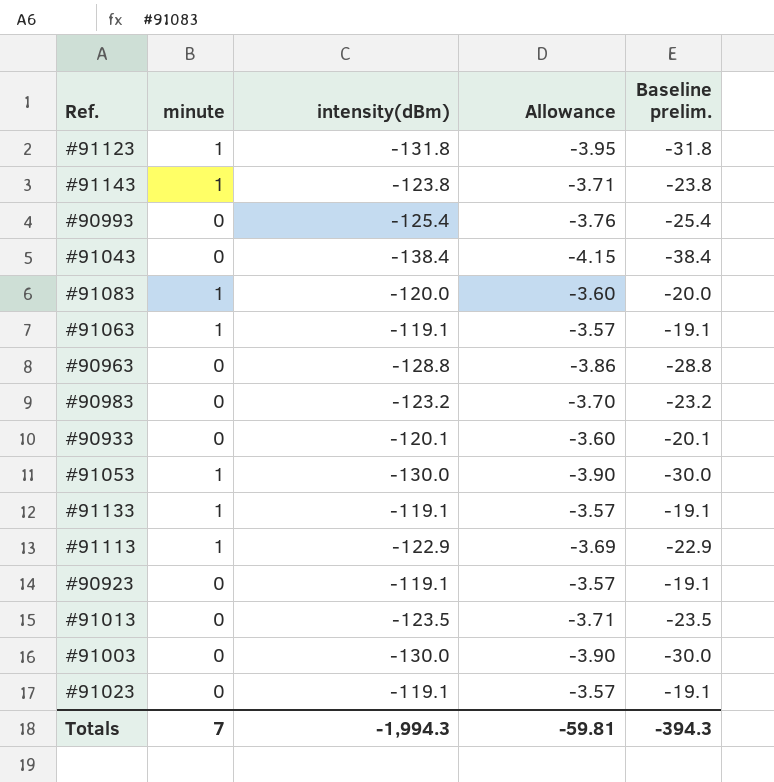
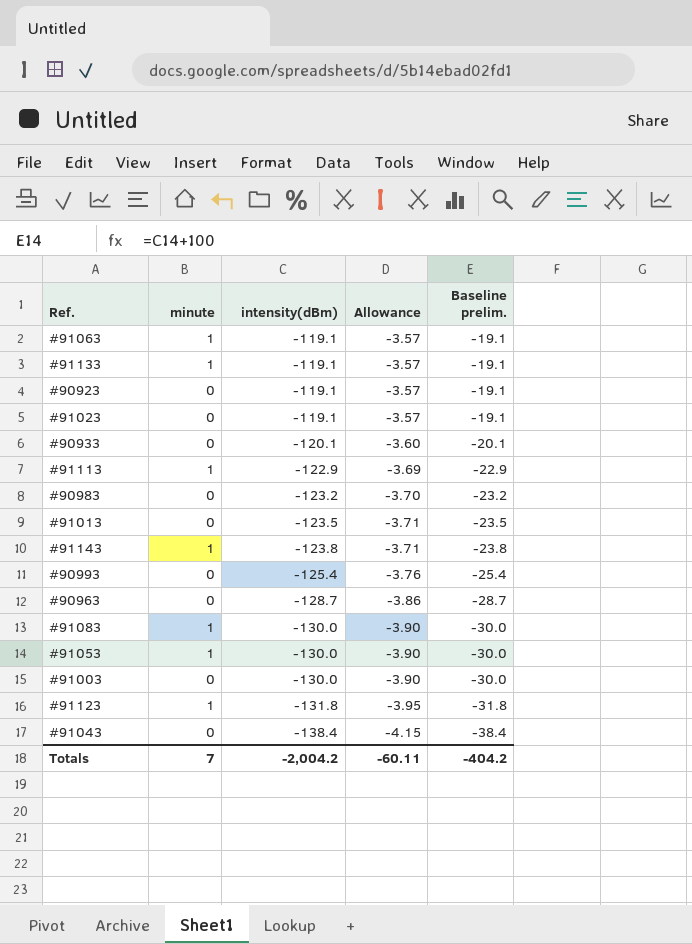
row order: none -> intensity(dBm) descending
#90963 | intensity(dBm): -128.8 -> -128.7
#90963 | Baseline prelim.: -28.8 -> -28.7
#91083 | intensity(dBm): -120.0 -> -130.0
#91083 | Allowance: -3.60 -> -3.90
#91083 | Baseline prelim.: -20.0 -> -30.0
Totals | intensity(dBm): -1,994.3 -> -2,004.2
Totals | Allowance: -59.81 -> -60.11
Totals | Baseline prelim.: -394.3 -> -404.2

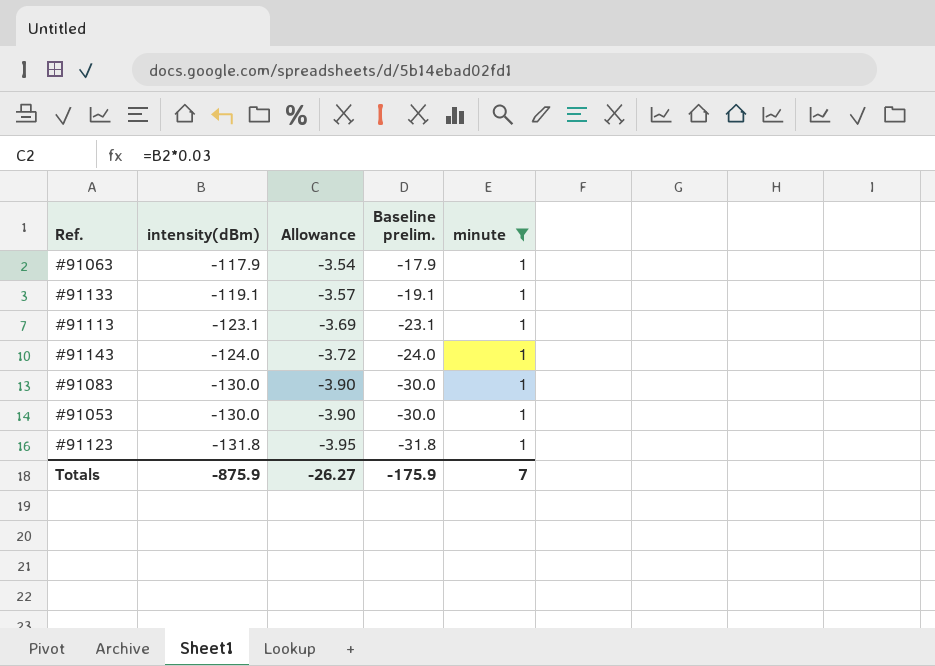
filter: none -> minute = 1
column minute | position: 2 -> 5
#91063 | intensity(dBm): -119.1 -> -117.9
#91063 | Allowance: -3.57 -> -3.54
#91063 | Baseline prelim.: -19.1 -> -17.9
#91113 | intensity(dBm): -122.9 -> -123.1
#91113 | Baseline prelim.: -22.9 -> -23.1
#91143 | intensity(dBm): -123.8 -> -124.0
#91143 | Allowance: -3.71 -> -3.72
#91143 | Baseline prelim.: -23.8 -> -24.0
Totals | intensity(dBm): -2,004.2 -> -875.9
Totals | Allowance: -60.11 -> -26.27
Totals | Baseline prelim.: -404.2 -> -175.9

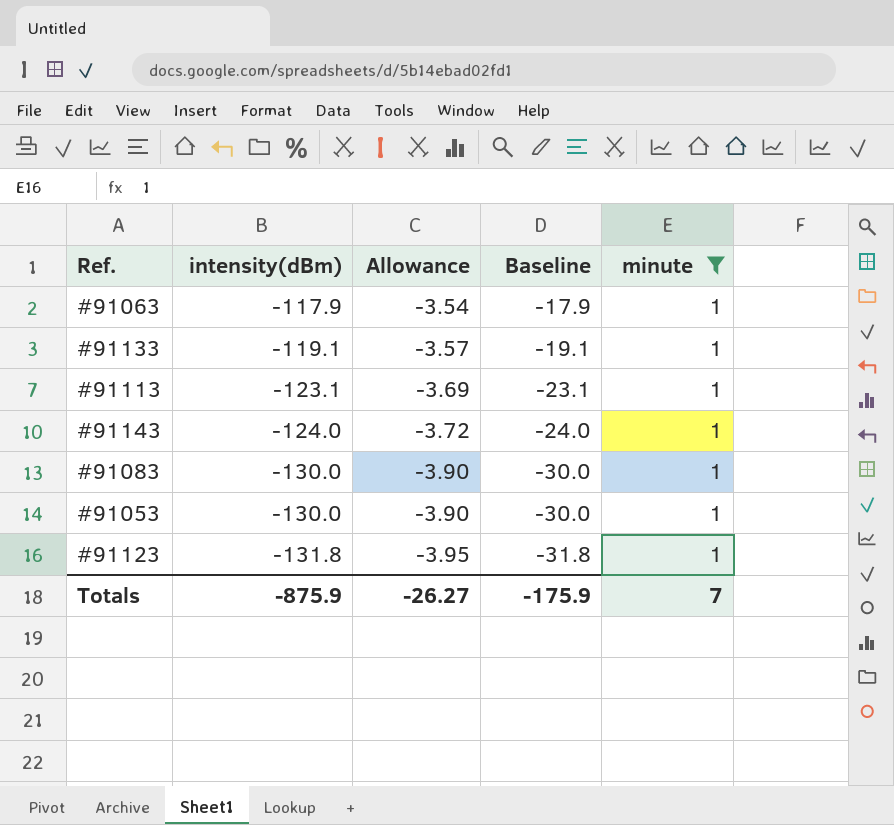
column name: Baseline prelim. -> Baseline

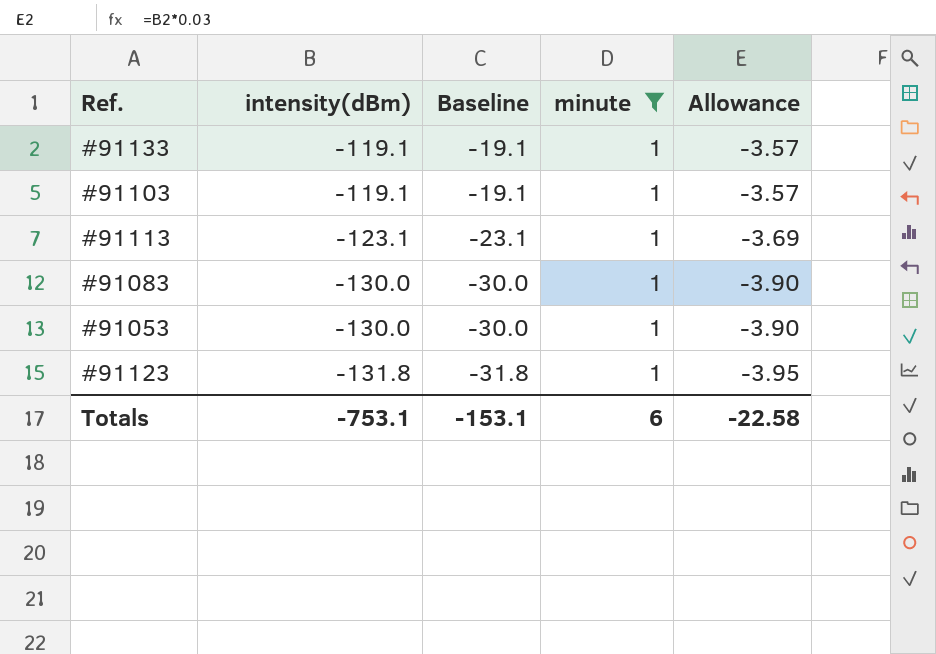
column Allowance | position: 3 -> 5
row #91063: -117.9 | -3.54 | -17.9 | 1 -> none
row #91143: -124.0 | -3.72 | -24.0 | 1 -> none
row #91103: none -> -119.1 | -19.1 | 1 | -3.57
Totals | intensity(dBm): -875.9 -> -753.1
Totals | Baseline: -175.9 -> -153.1
Totals | minute: 7 -> 6
Totals | Allowance: -26.27 -> -22.58

